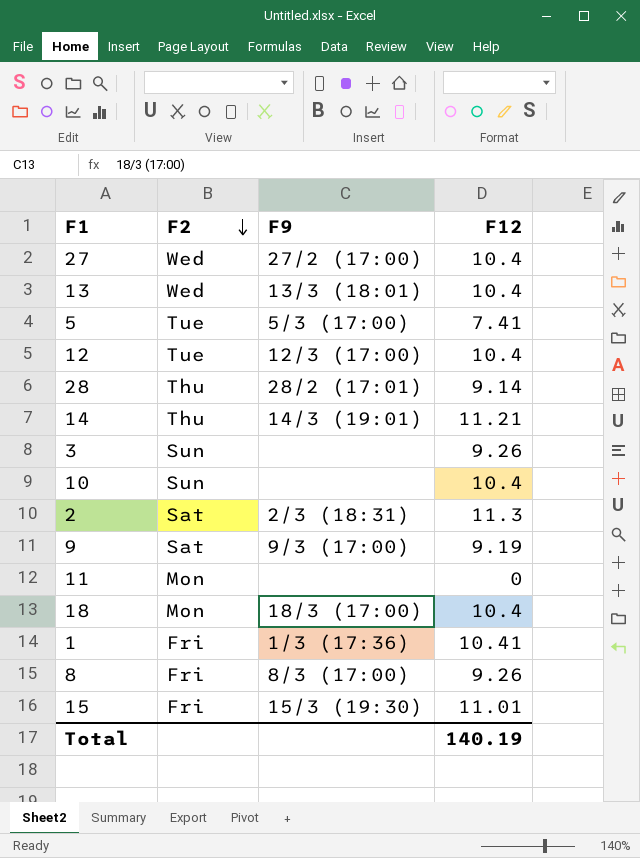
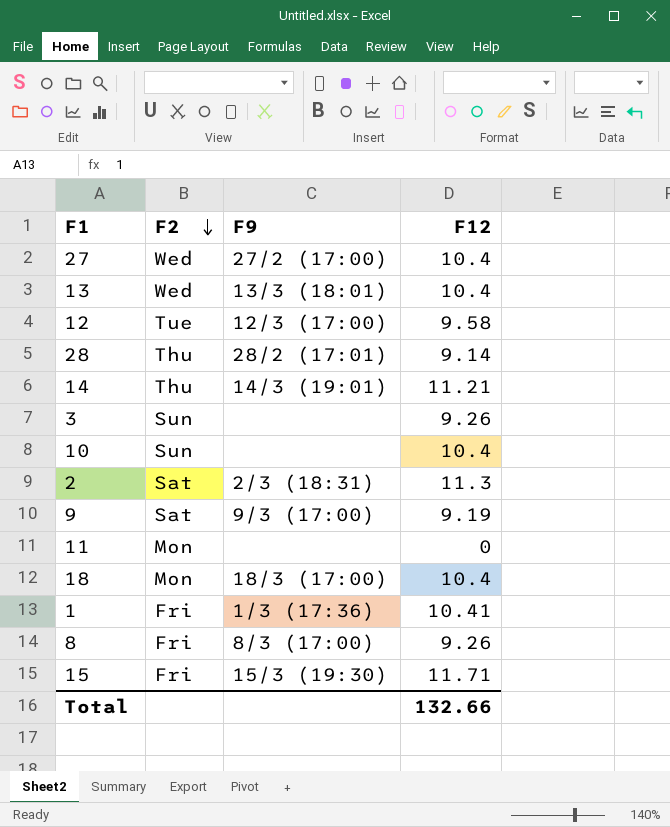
row 5: Tue | 5/3 (17:00) | 7.41 -> none
12 | F12: 10.4 -> 9.58
15 | F12: 11.01 -> 11.71
Total | F12: 140.19 -> 132.66

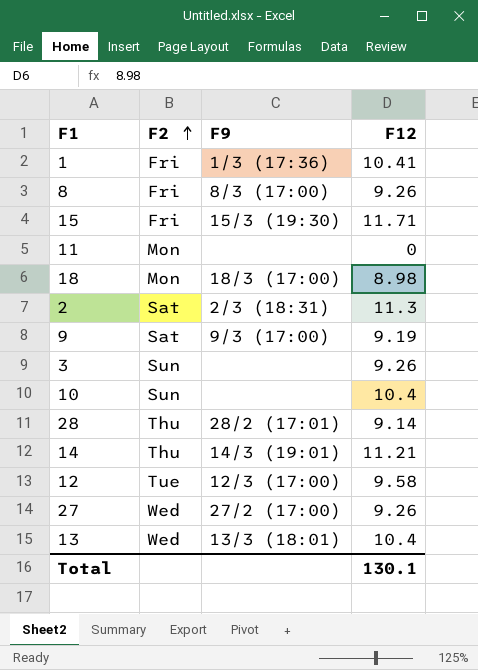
row order: F2 descending -> F2 ascending
18 | F12: 10.4 -> 8.98
27 | F12: 10.4 -> 9.26
Total | F12: 132.66 -> 130.1

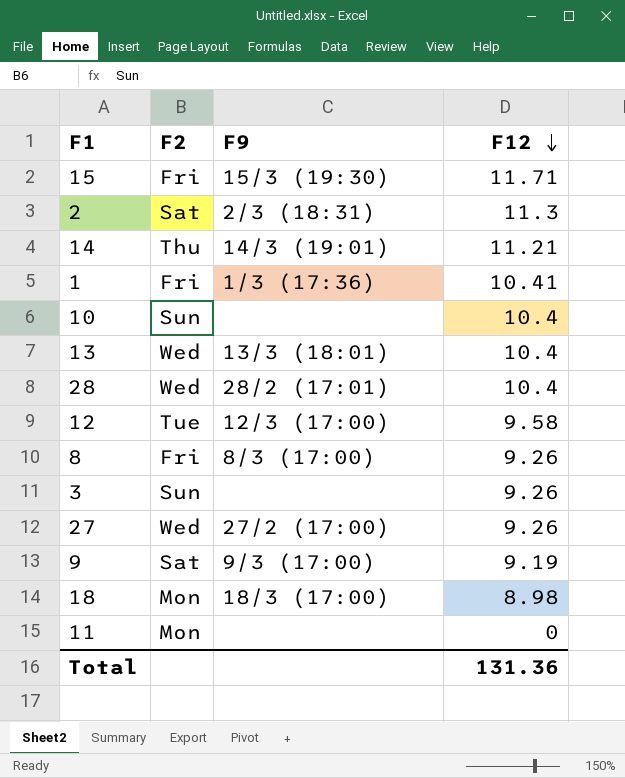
row order: F2 ascending -> F12 descending
28 | F2: Thu -> Wed
28 | F12: 9.14 -> 10.4
Total | F12: 130.1 -> 131.36

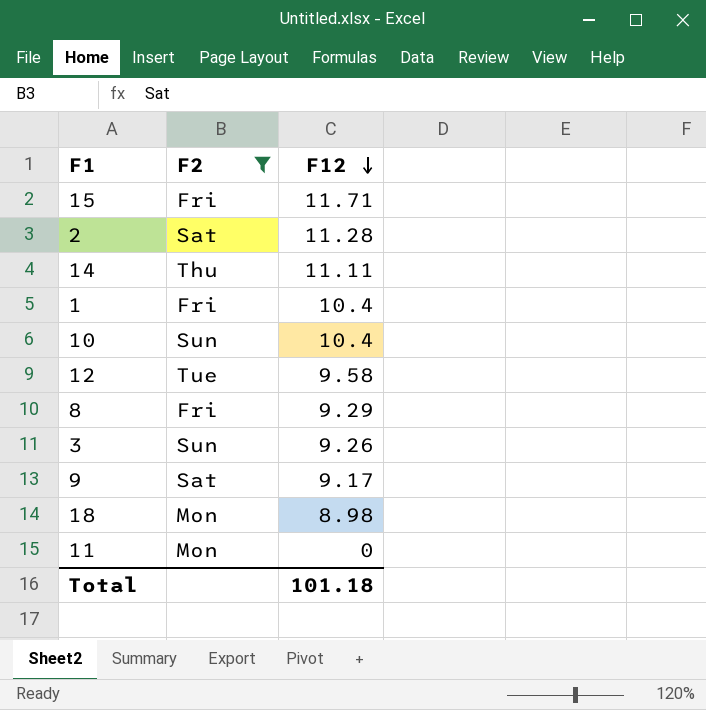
filter: none -> F2 != Wed
column F9 | position: 3 -> none
2 | F12: 11.3 -> 11.28
14 | F12: 11.21 -> 11.11
1 | F12: 10.41 -> 10.4
8 | F12: 9.26 -> 9.29
9 | F12: 9.19 -> 9.17
Total | F12: 131.36 -> 101.18

